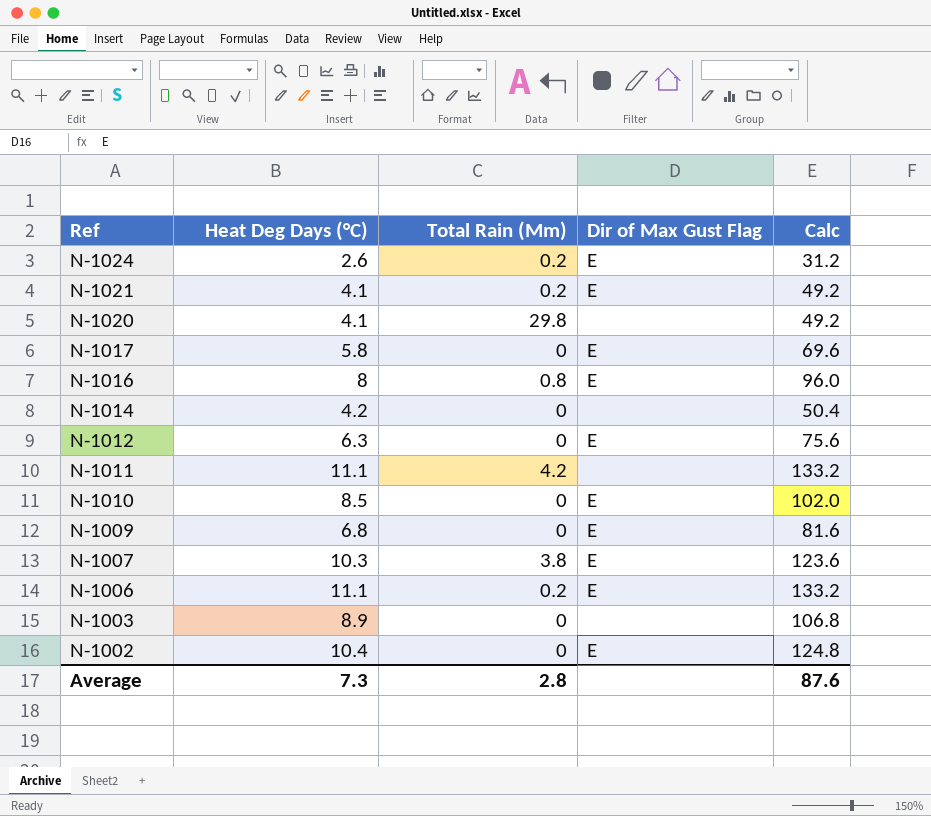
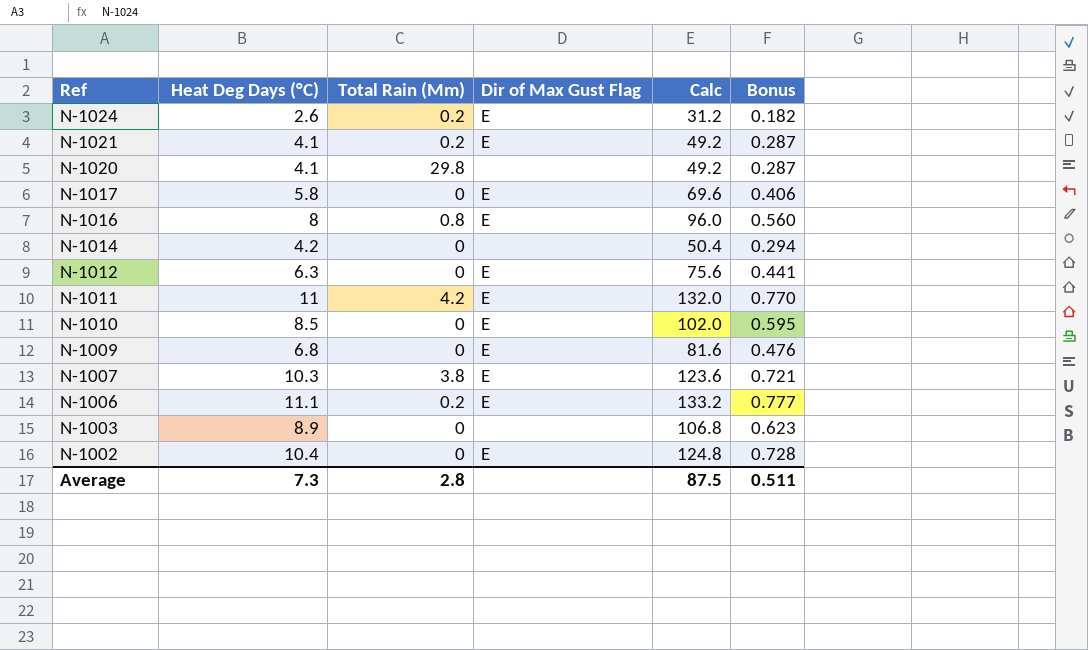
column Bonus | formula: none -> [Heat Deg Days (°C)] * 0.07
N-1011 | Heat Deg Days (°C): 11.1 -> 11
N-1011 | Dir of Max Gust Flag: none -> E
N-1011 | Calc: 133.2 -> 132.0
Average | Calc: 87.6 -> 87.5

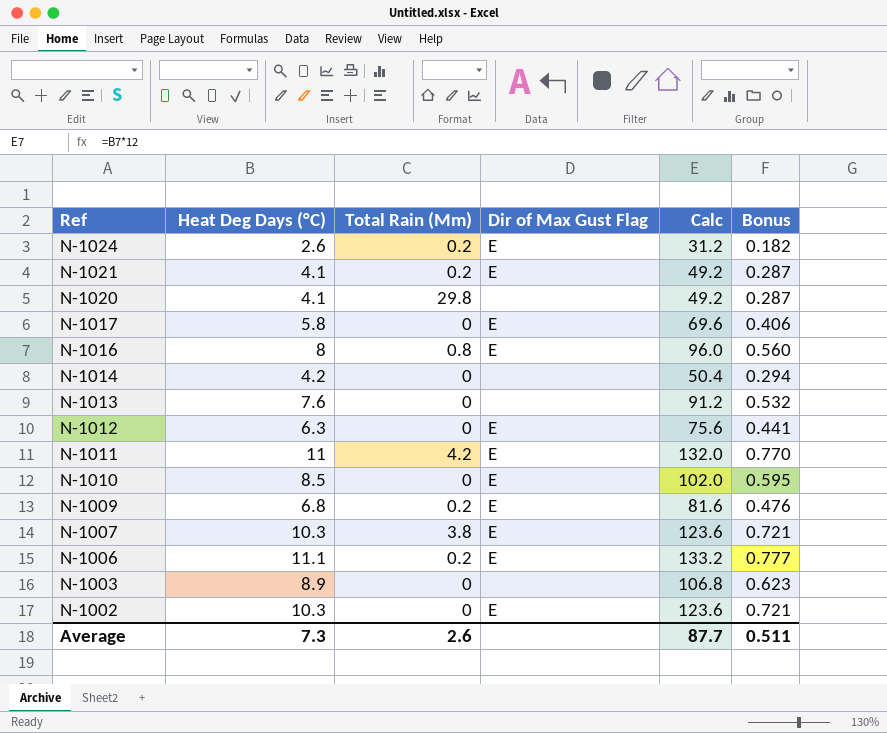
row N-1013: none -> 7.6 | 0 | none | 91.2 | 0.532
N-1009 | Total Rain (Mm): 0 -> 0.2
N-1002 | Heat Deg Days (°C): 10.4 -> 10.3
N-1002 | Calc: 124.8 -> 123.6
N-1002 | Bonus: 0.728 -> 0.721
Average | Total Rain (Mm): 2.8 -> 2.6
Average | Calc: 87.5 -> 87.7

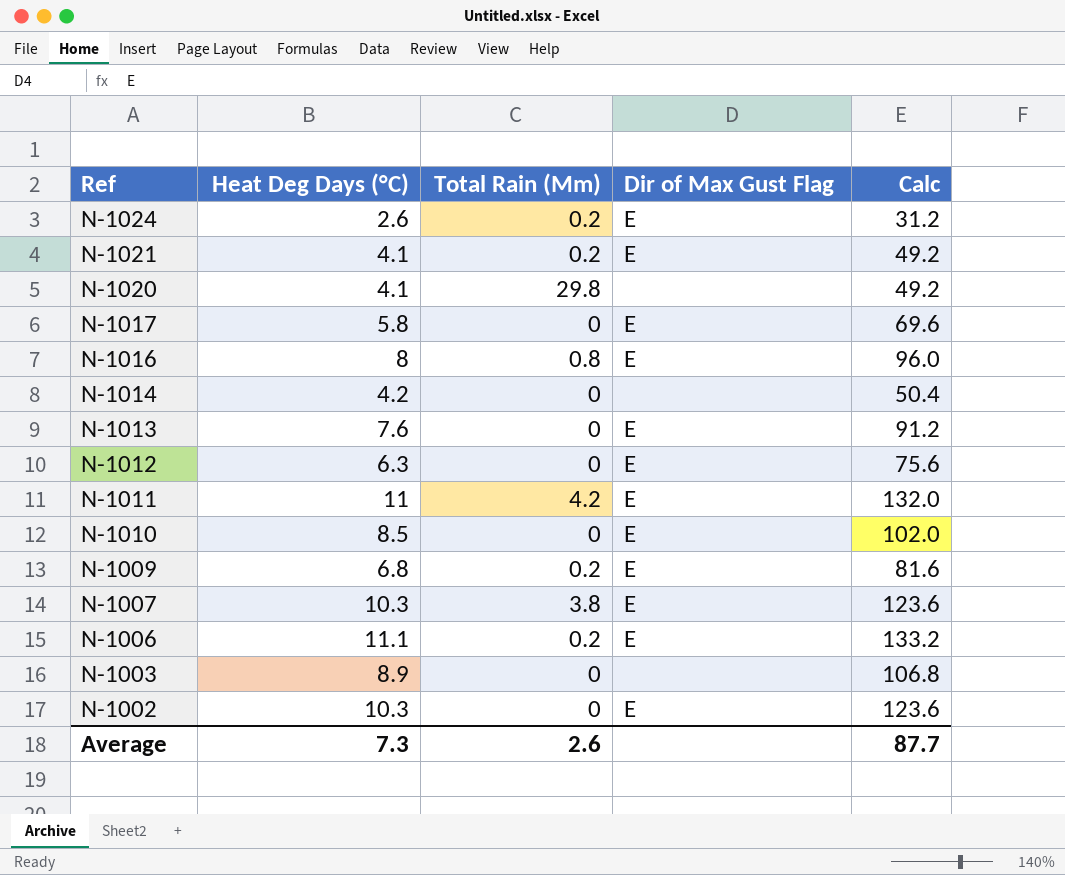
column Bonus | formula: [Heat Deg Days (°C)] * 0.07 -> none
N-1013 | Dir of Max Gust Flag: none -> E

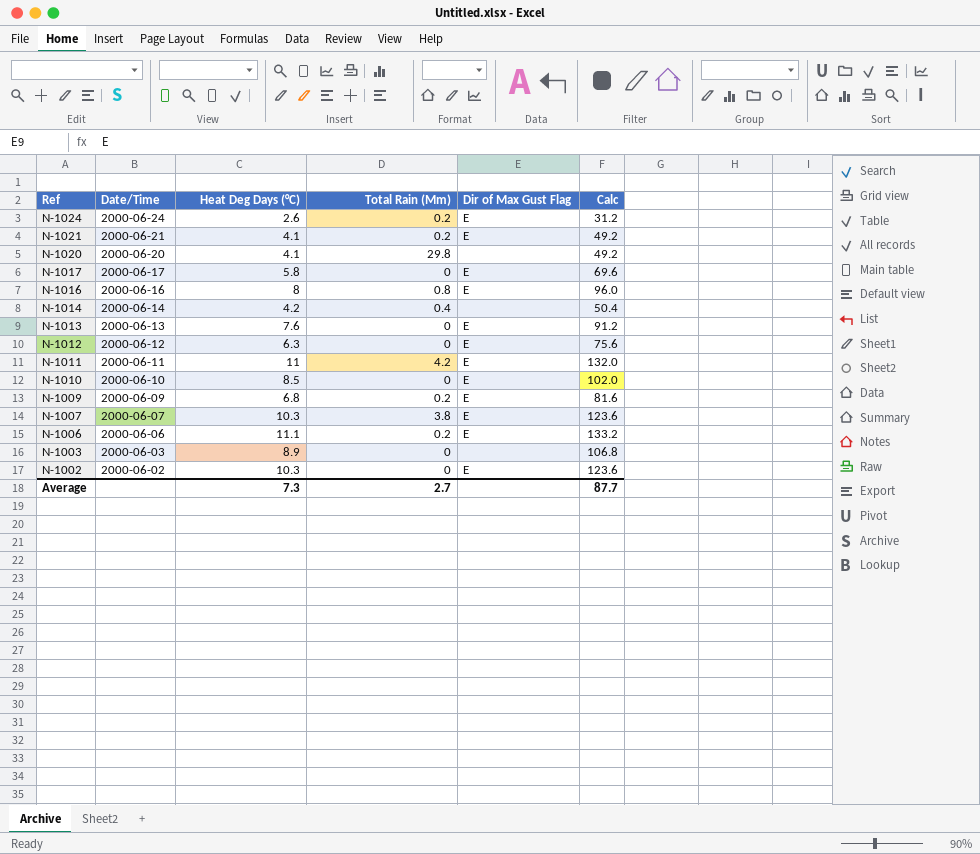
column Date/Time | position: none -> 2
N-1014 | Total Rain (Mm): 0 -> 0.4
Average | Total Rain (Mm): 2.6 -> 2.7

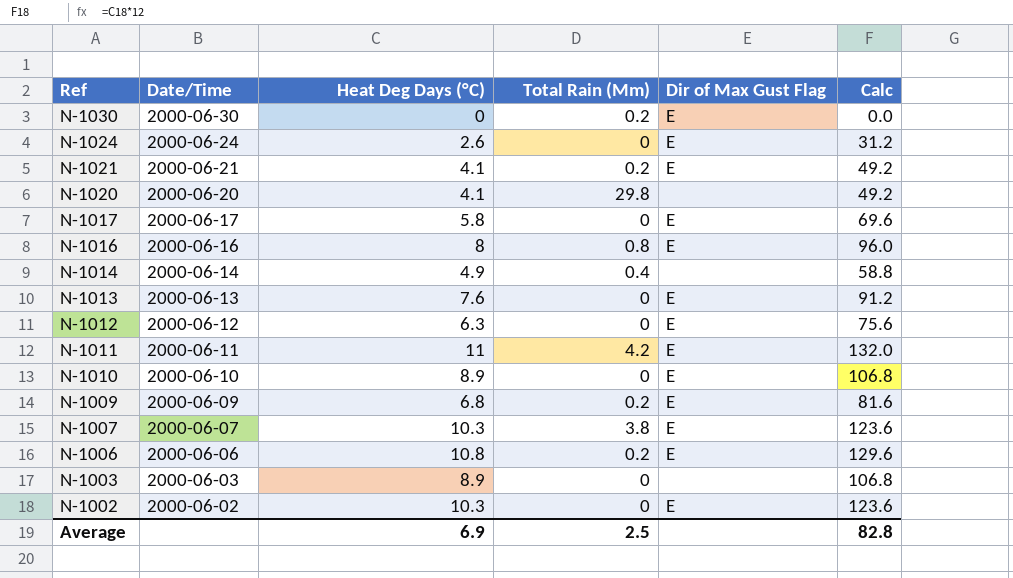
row N-1030: none -> 2000-06-30 | 0 | 0.2 | E | 0.0
N-1024 | Total Rain (Mm): 0.2 -> 0
N-1014 | Heat Deg Days (°C): 4.2 -> 4.9
N-1014 | Calc: 50.4 -> 58.8
N-1010 | Heat Deg Days (°C): 8.5 -> 8.9
N-1010 | Calc: 102.0 -> 106.8
N-1006 | Heat Deg Days (°C): 11.1 -> 10.8
N-1006 | Calc: 133.2 -> 129.6
Average | Heat Deg Days (°C): 7.3 -> 6.9
Average | Total Rain (Mm): 2.7 -> 2.5
Average | Calc: 87.7 -> 82.8

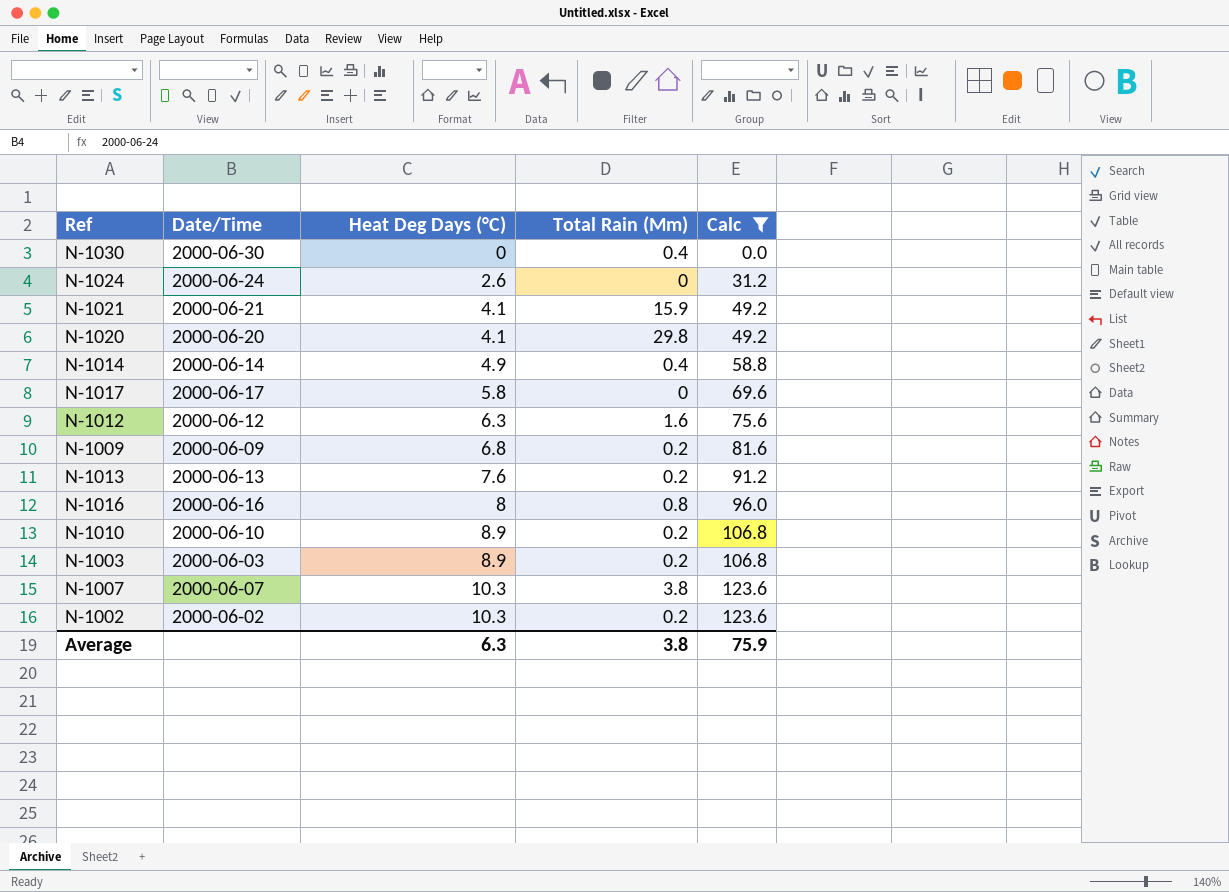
filter: none -> Calc <= 123.6
row order: Ref descending -> Heat Deg Days (°C) ascending
column Dir of Max Gust Flag | position: 5 -> none
N-1030 | Total Rain (Mm): 0.2 -> 0.4
N-1021 | Total Rain (Mm): 0.2 -> 15.9
N-1012 | Total Rain (Mm): 0 -> 1.6
N-1013 | Total Rain (Mm): 0 -> 0.2
N-1010 | Total Rain (Mm): 0 -> 0.2
N-1003 | Total Rain (Mm): 0 -> 0.2
N-1002 | Total Rain (Mm): 0 -> 0.2
Average | Heat Deg Days (°C): 6.9 -> 6.3
Average | Total Rain (Mm): 2.5 -> 3.8
Average | Calc: 82.8 -> 75.9

